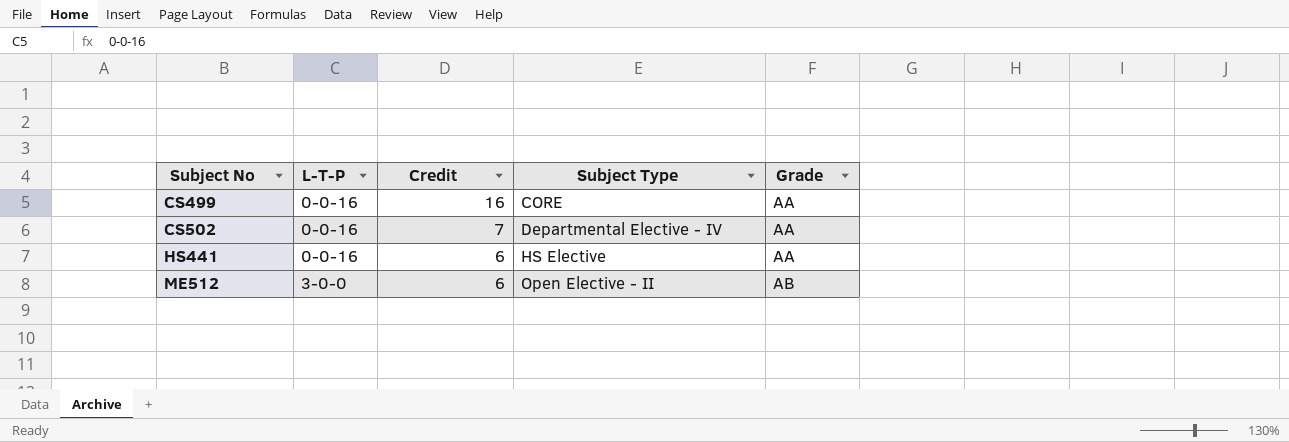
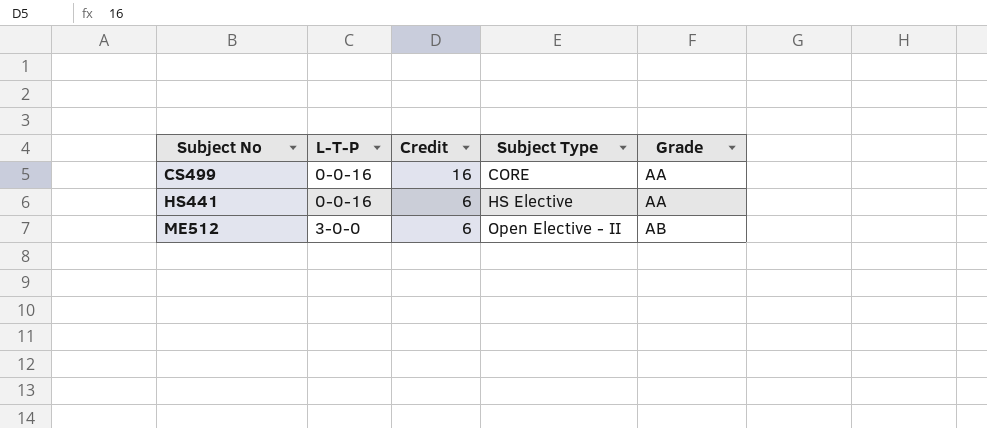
row CS502: 0-0-16 | 7 | Departmental Elective - IV | AA -> none

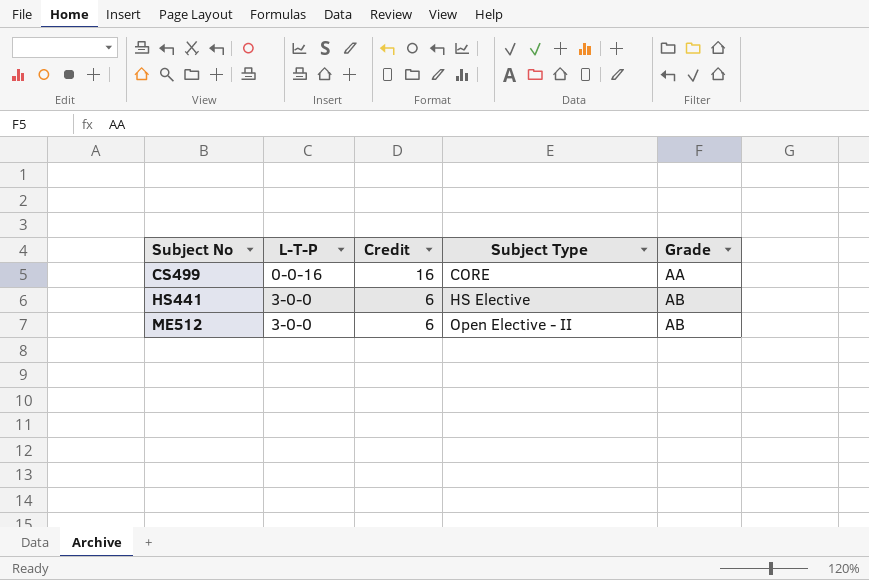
HS441 | L-T-P: 0-0-16 -> 3-0-0
HS441 | Grade: AA -> AB

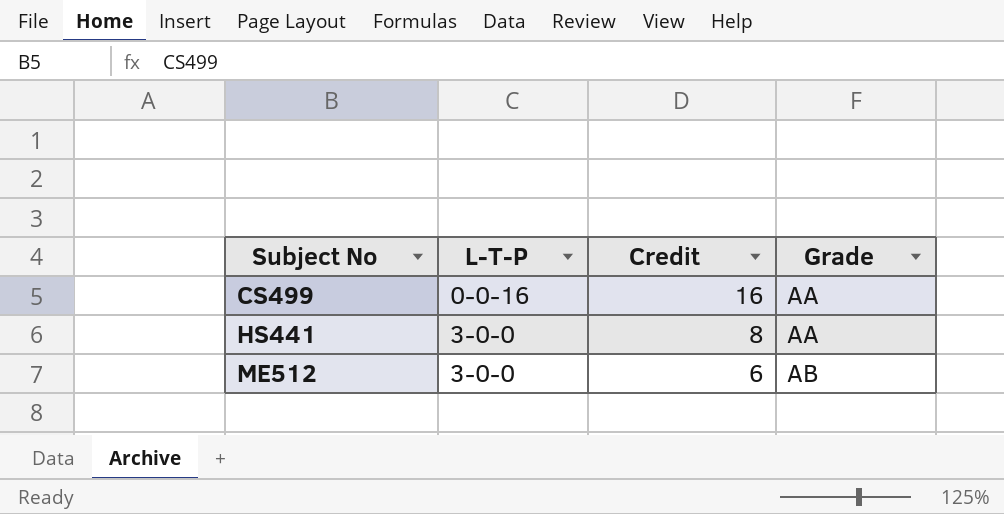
column Subject Type | position: 4 -> none
HS441 | Credit: 6 -> 8
HS441 | Grade: AB -> AA

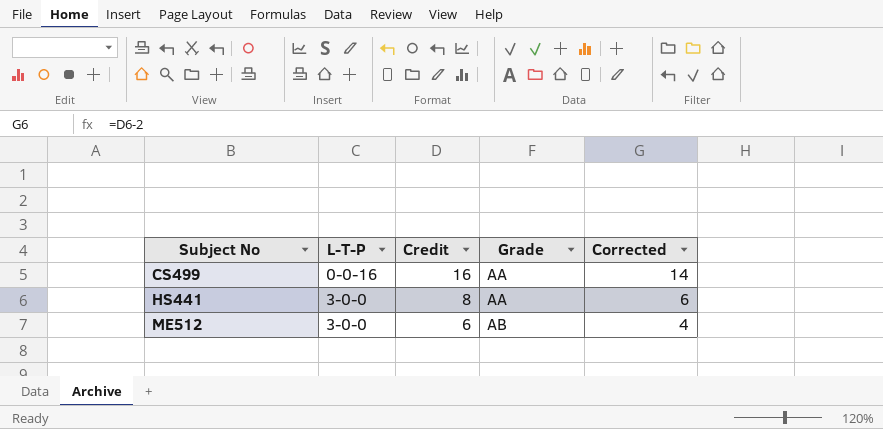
column Corrected | formula: none -> [Credit] - 2

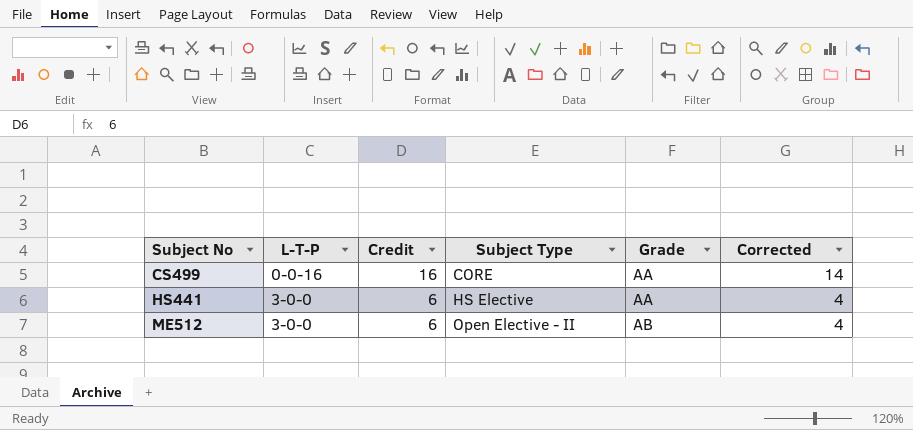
column Subject Type | position: none -> 4
HS441 | Credit: 8 -> 6
HS441 | Corrected: 6 -> 4

